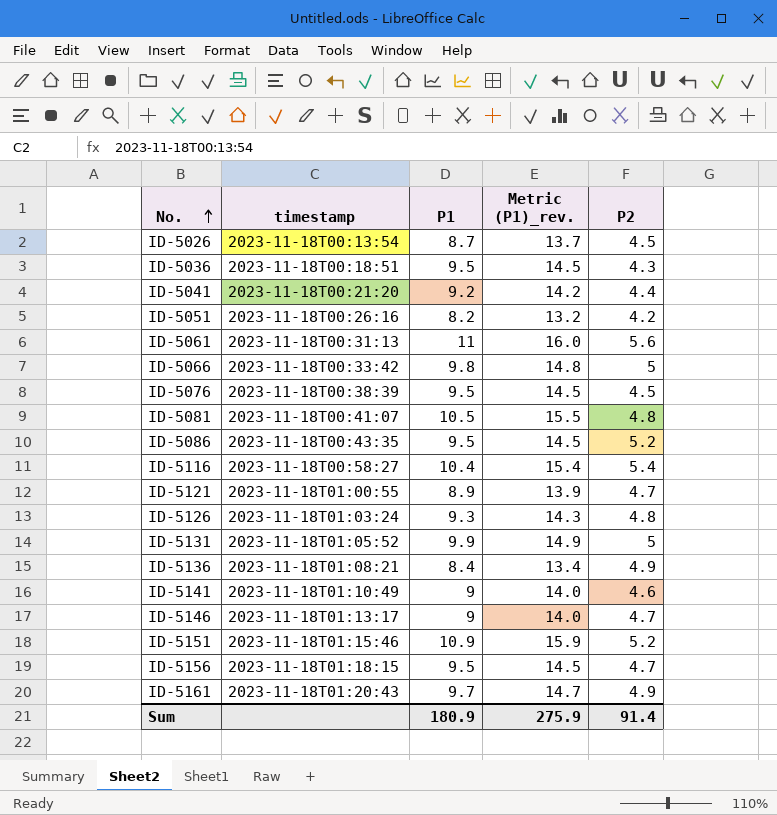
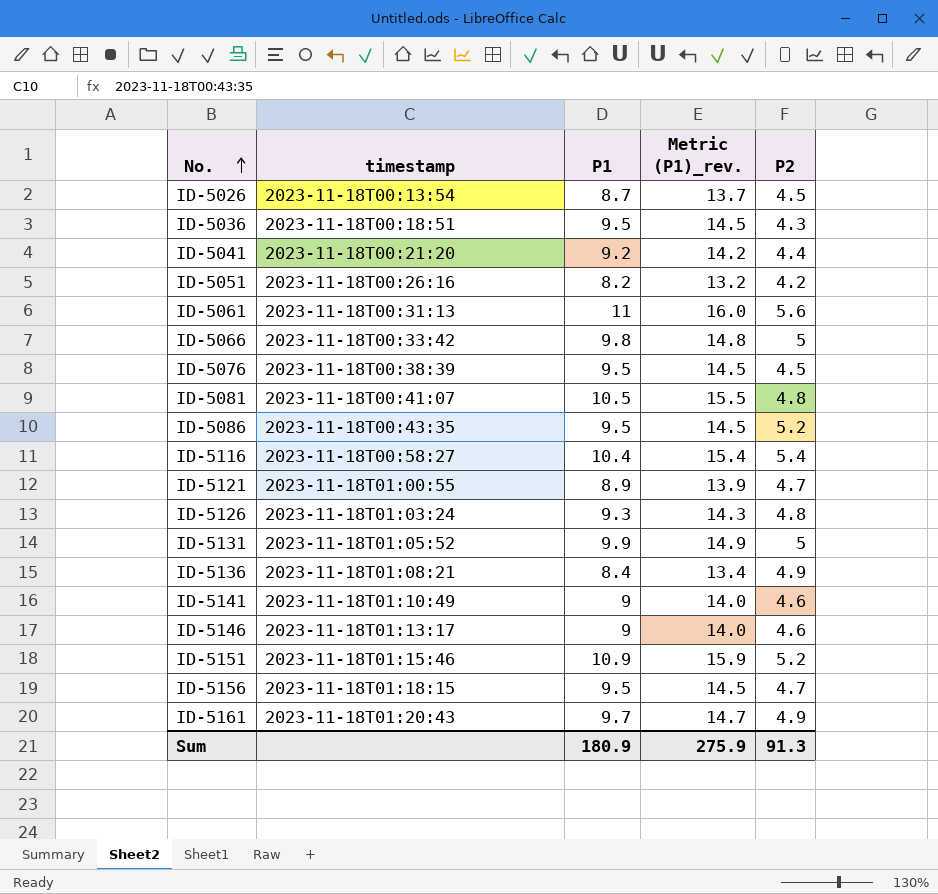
ID-5146 | P2: 4.7 -> 4.6
Sum | P2: 91.4 -> 91.3

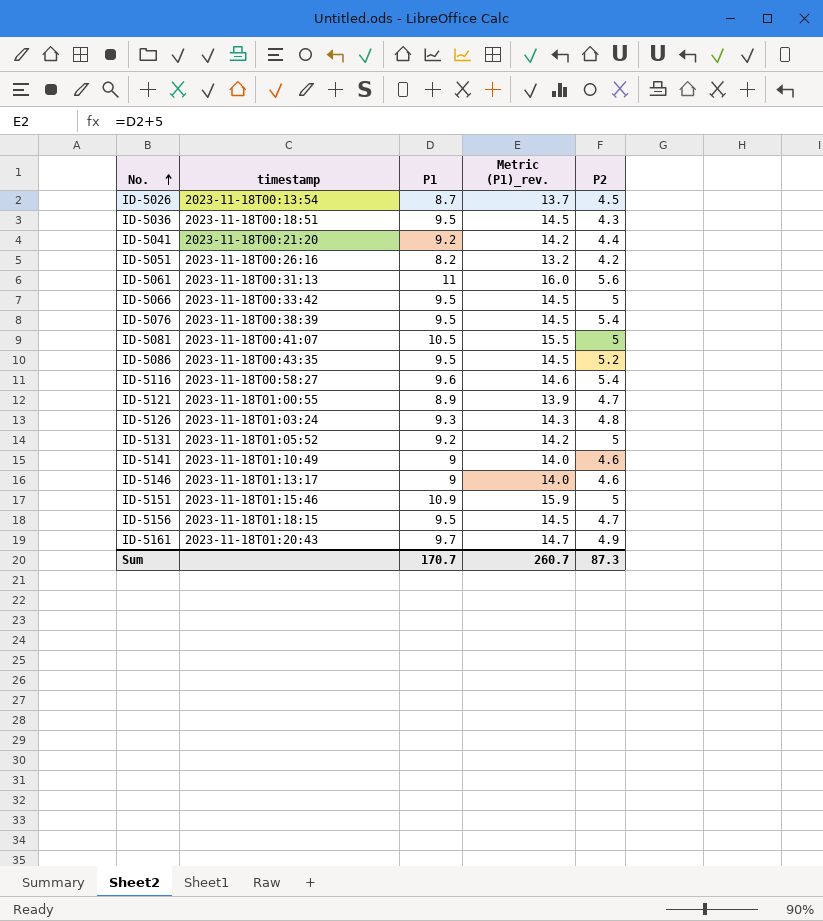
row ID-5136: 2023-11-18T01:08:21 | 8.4 | 13.4 | 4.9 -> none
ID-5066 | P1: 9.8 -> 9.5
ID-5066 | Metric (P1)_rev.: 14.8 -> 14.5
ID-5076 | P2: 4.5 -> 5.4
ID-5081 | P2: 4.8 -> 5
ID-5116 | P1: 10.4 -> 9.6
ID-5116 | Metric (P1)_rev.: 15.4 -> 14.6
ID-5131 | P1: 9.9 -> 9.2
ID-5131 | Metric (P1)_rev.: 14.9 -> 14.2
ID-5151 | P2: 5.2 -> 5
Sum | P1: 180.9 -> 170.7
Sum | Metric (P1)_rev.: 275.9 -> 260.7
Sum | P2: 91.3 -> 87.3

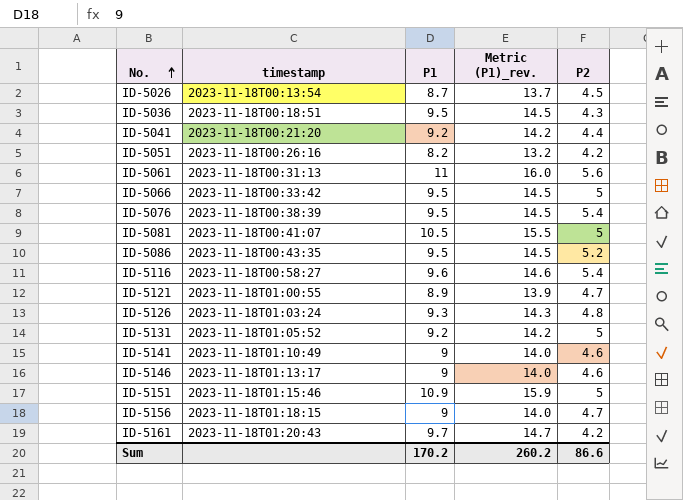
ID-5156 | P1: 9.5 -> 9
ID-5156 | Metric (P1)_rev.: 14.5 -> 14.0
ID-5161 | P2: 4.9 -> 4.2
Sum | P1: 170.7 -> 170.2
Sum | Metric (P1)_rev.: 260.7 -> 260.2
Sum | P2: 87.3 -> 86.6

